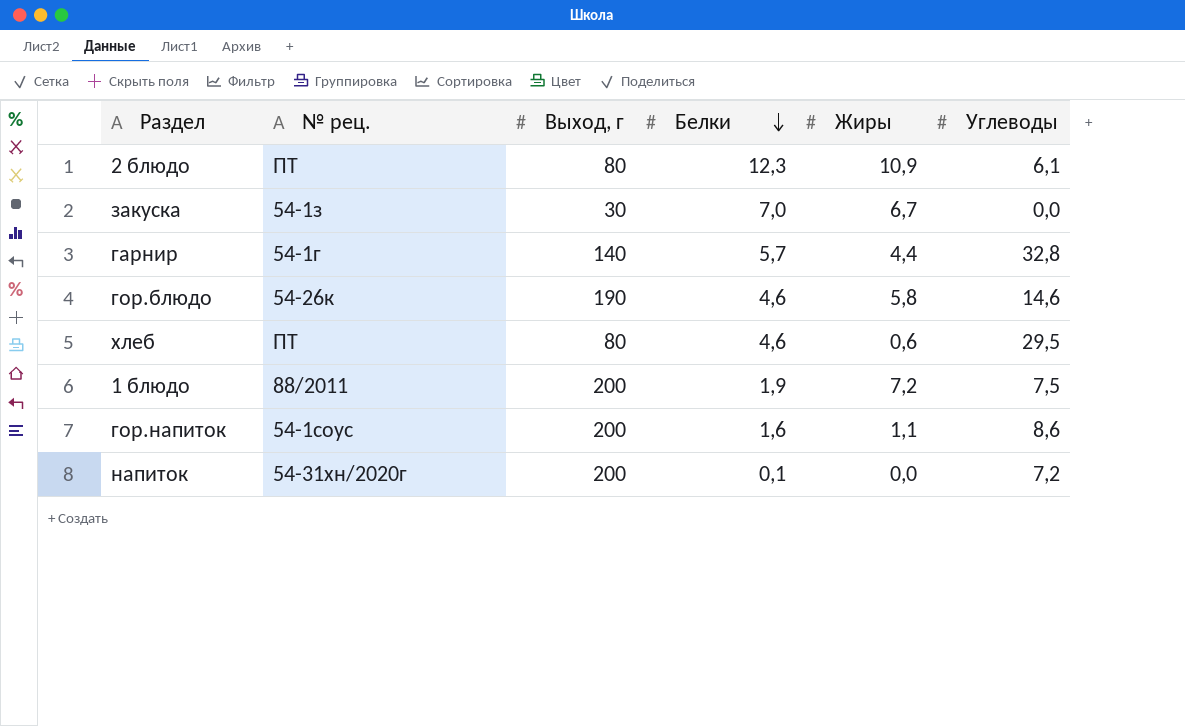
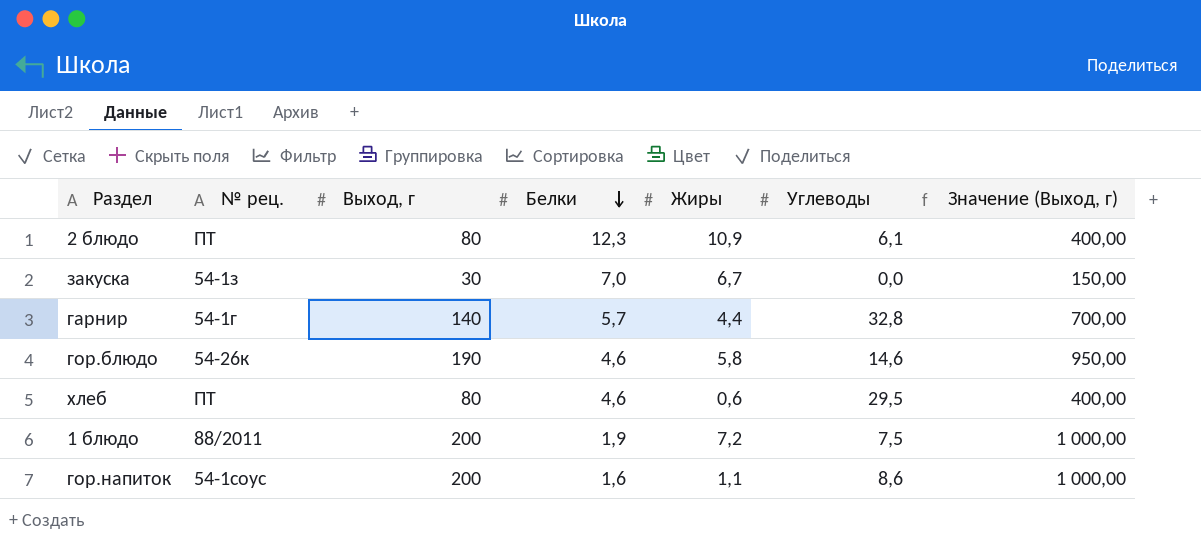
column Значение (Выход, г) | formula: none -> [Выход, г] * 5
row напиток: 54-31хн/2020г | 200 | 0,1 | 0,0 | 7,2 -> none

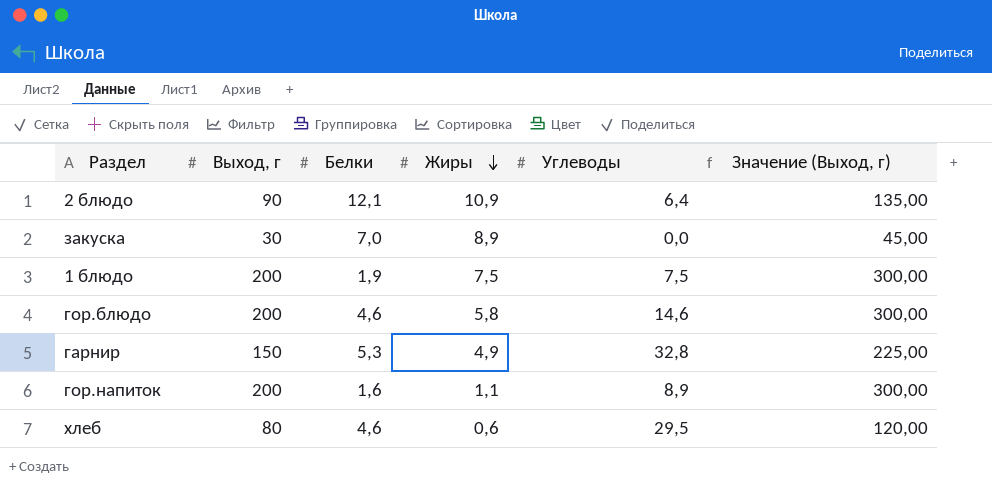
row order: Белки descending -> Жиры descending
column № рец. | position: 2 -> none
column Значение (Выход, г) | formula: [Выход, г] * 5 -> [Выход, г] * 1,5
2 блюдо | Выход, г: 80 -> 90
2 блюдо | Белки: 12,3 -> 12,1
2 блюдо | Углеводы: 6,1 -> 6,4
закуска | Жиры: 6,7 -> 8,9
1 блюдо | Жиры: 7,2 -> 7,5
гор.блюдо | Выход, г: 190 -> 200
гарнир | Выход, г: 140 -> 150
гарнир | Белки: 5,7 -> 5,3
гарнир | Жиры: 4,4 -> 4,9
гор.напиток | Углеводы: 8,6 -> 8,9

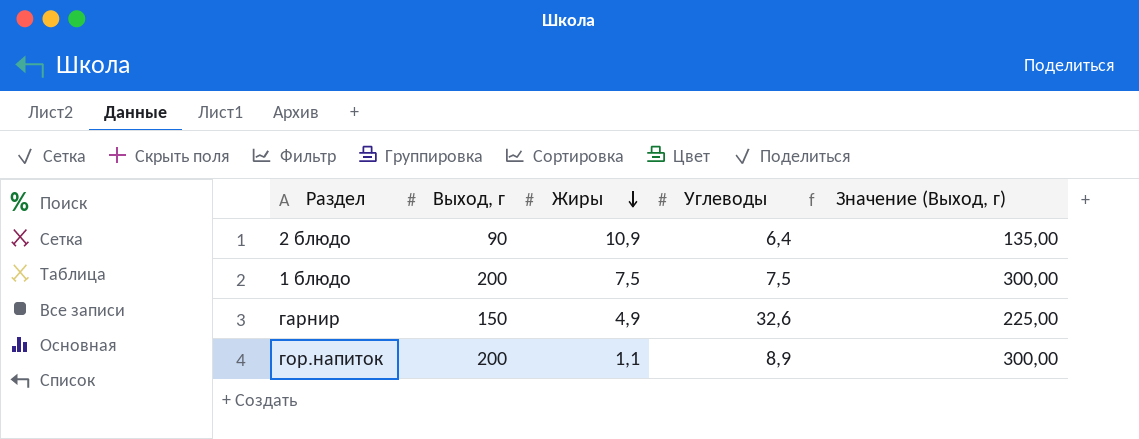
column Белки | position: 3 -> none
row закуска: 30 | 7,0 | 8,9 | 0,0 | 45,00 -> none
row гор.блюдо: 200 | 4,6 | 5,8 | 14,6 | 300,00 -> none
row хлеб: 80 | 4,6 | 0,6 | 29,5 | 120,00 -> none
гарнир | Углеводы: 32,8 -> 32,6

